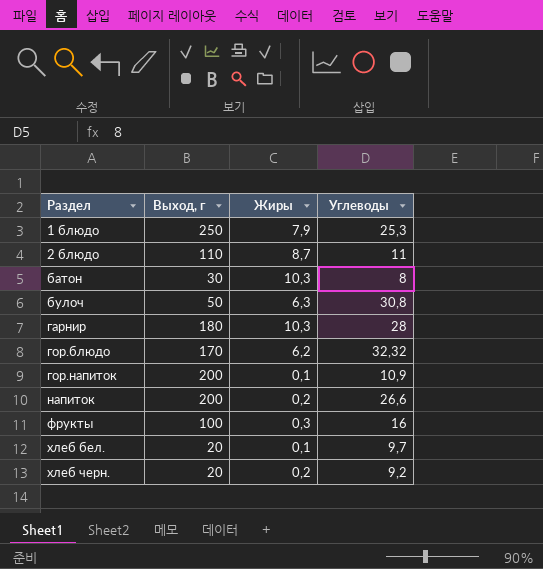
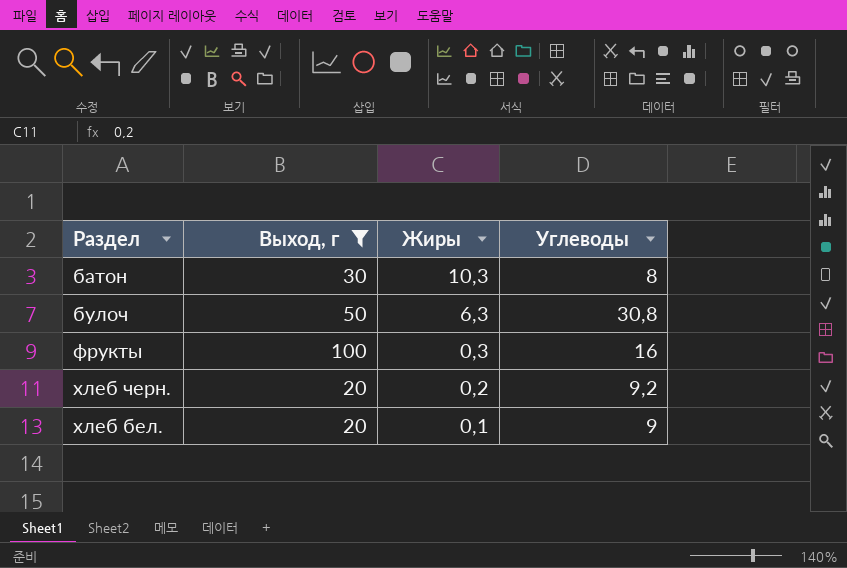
filter: none -> Выход, г <= 100
row order: Раздел ascending -> Жиры descending
хлеб бел. | Углеводы: 9,7 -> 9

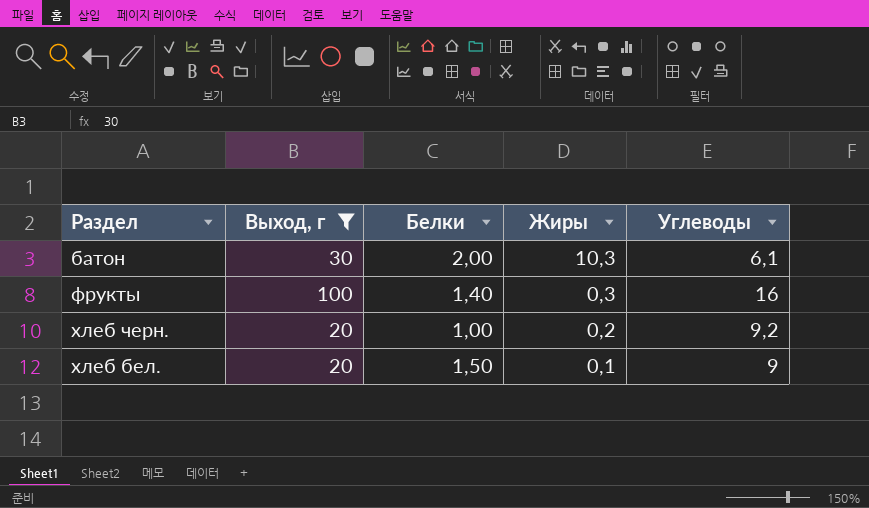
column Белки | position: none -> 3
row булоч: 50 | 6,3 | 30,8 -> none
батон | Углеводы: 8 -> 6,1

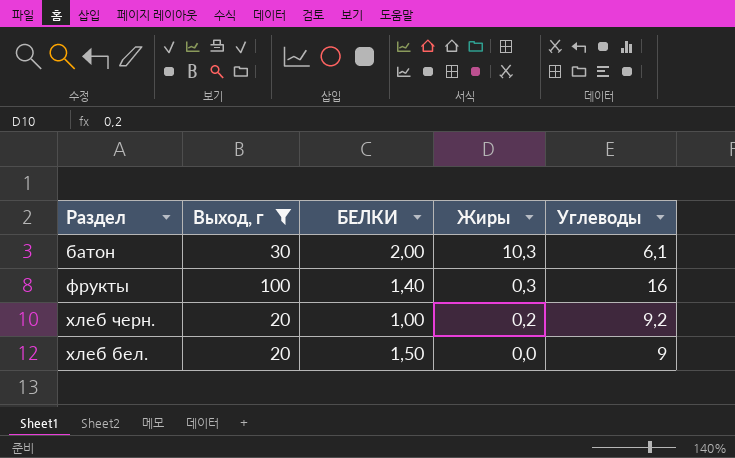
column name: Белки -> БЕЛКИ
хлеб бел. | Жиры: 0,1 -> 0,0

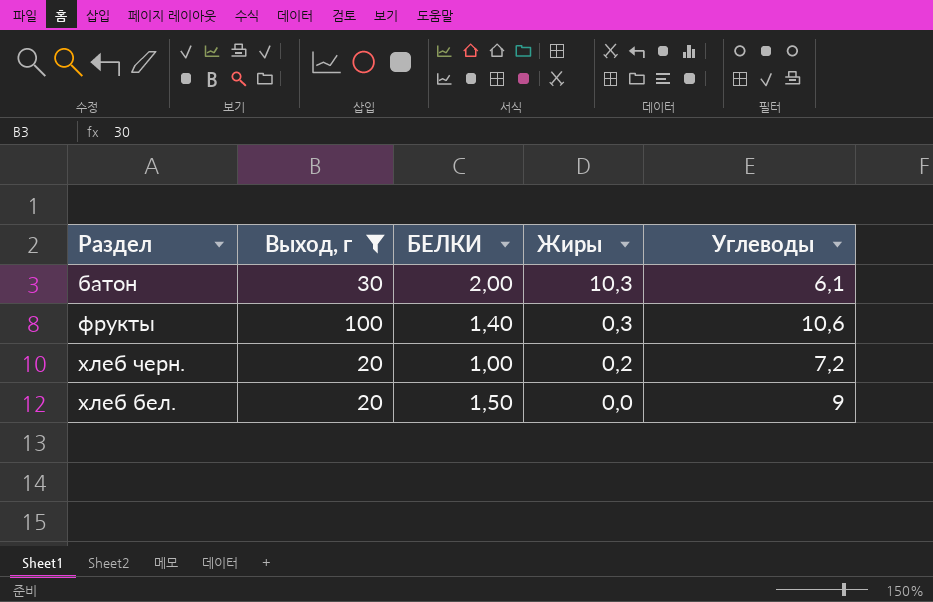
фрукты | Углеводы: 16 -> 10,6
хлеб черн. | Углеводы: 9,2 -> 7,2

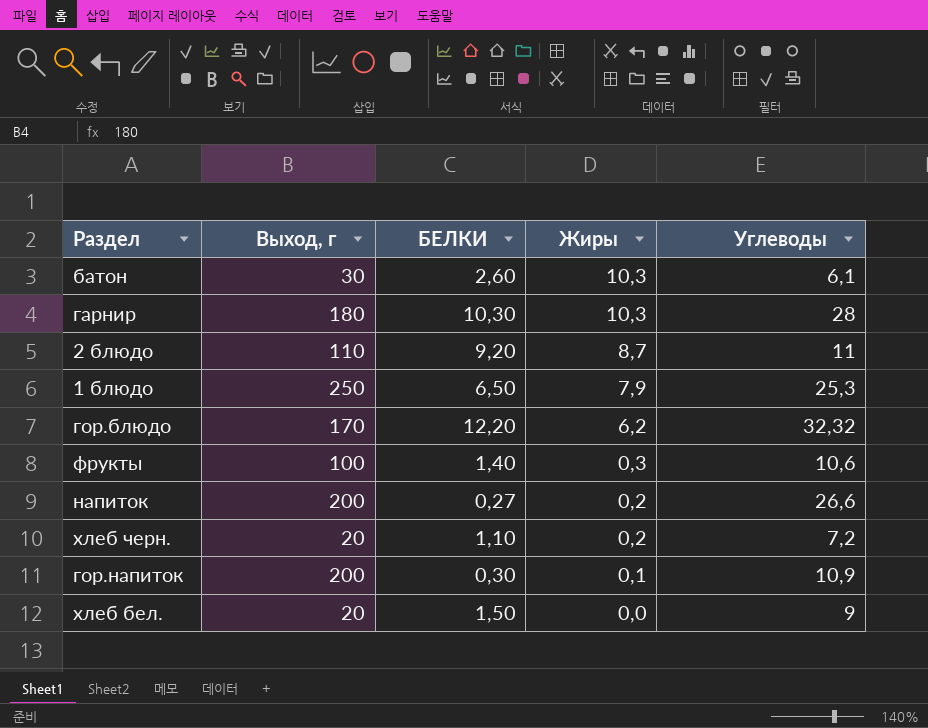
filter: Выход, г <= 100 -> none
батон | БЕЛКИ: 2,00 -> 2,60
хлеб черн. | БЕЛКИ: 1,00 -> 1,10

